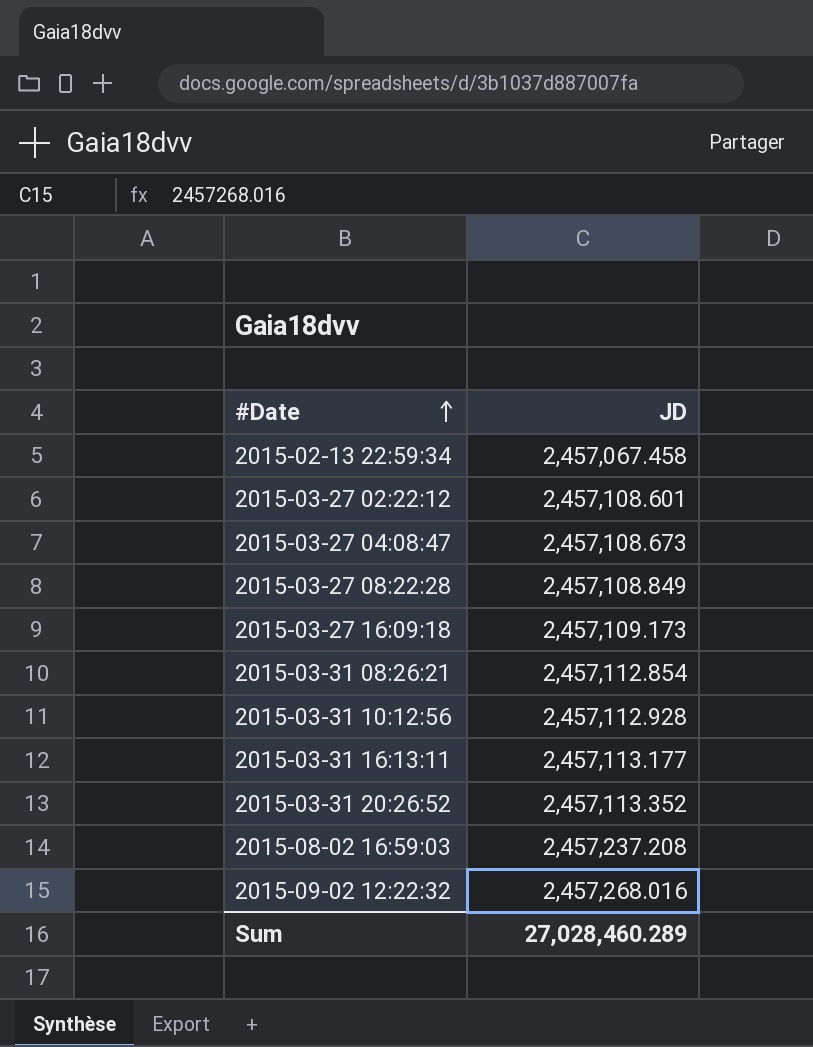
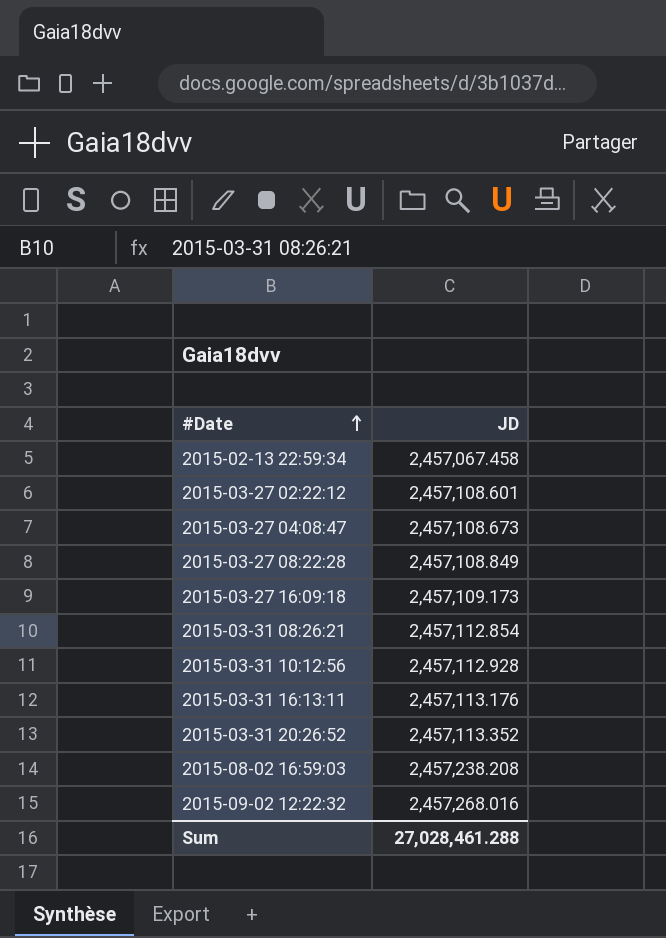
2015-03-31 16:13:11 | JD: 2,457,113.177 -> 2,457,113.176
2015-08-02 16:59:03 | JD: 2,457,237.208 -> 2,457,238.208
Sum | JD: 27,028,460.289 -> 27,028,461.288

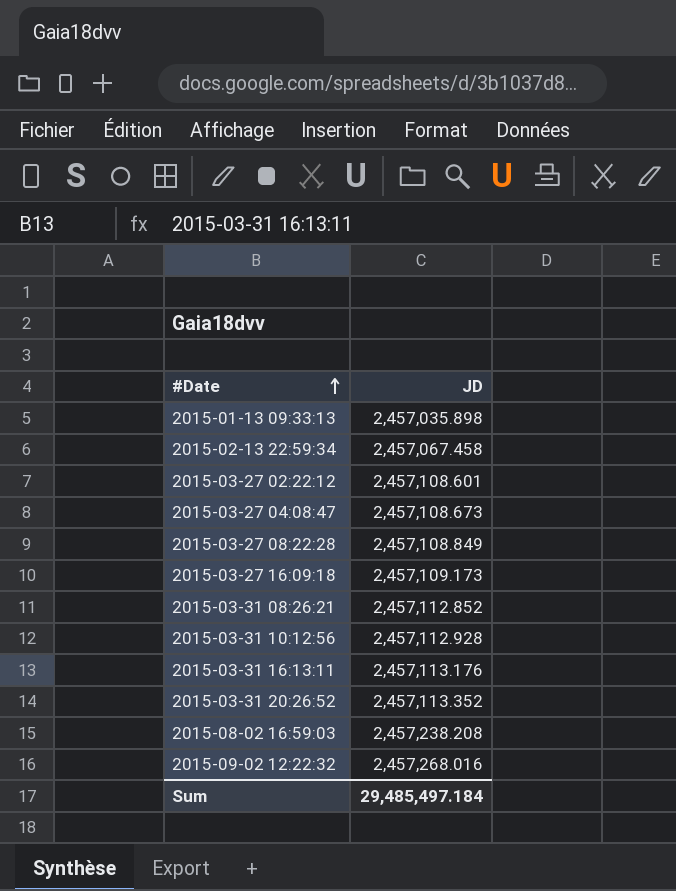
row 2015-01-13 09:33:13: none -> 2,457,035.898
2015-03-31 08:26:21 | JD: 2,457,112.854 -> 2,457,112.852
Sum | JD: 27,028,461.288 -> 29,485,497.184

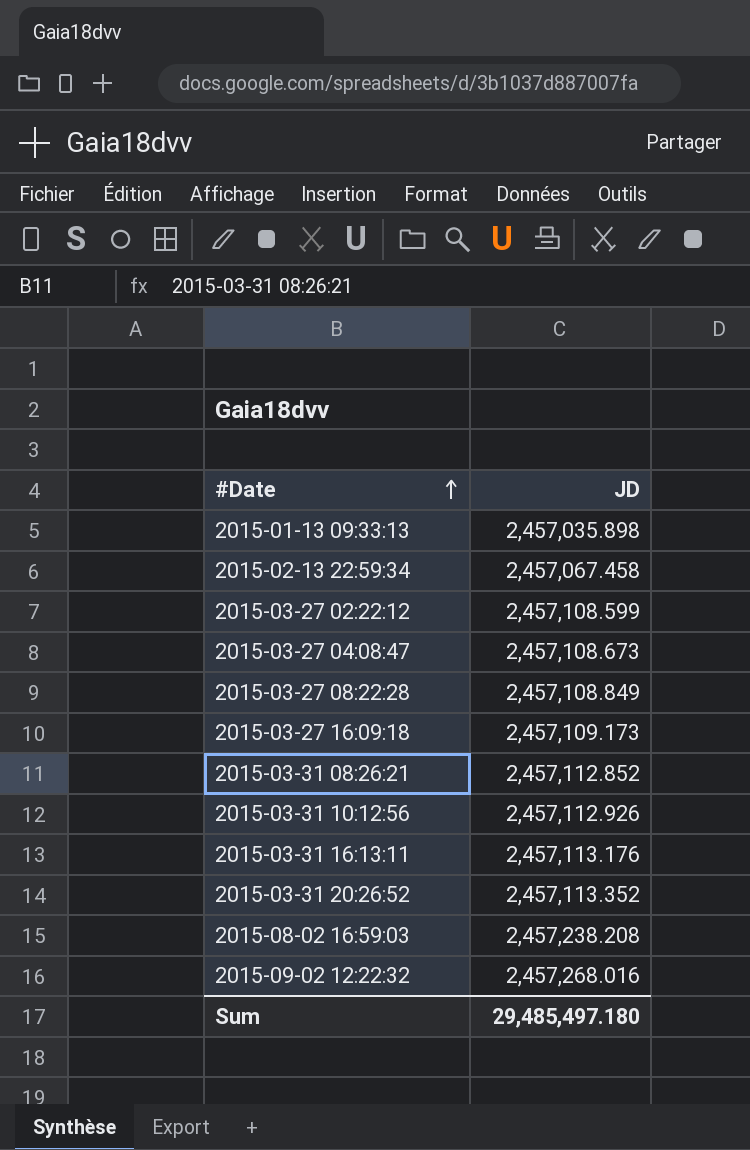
2015-03-27 02:22:12 | JD: 2,457,108.601 -> 2,457,108.599
2015-03-31 10:12:56 | JD: 2,457,112.928 -> 2,457,112.926
Sum | JD: 29,485,497.184 -> 29,485,497.180

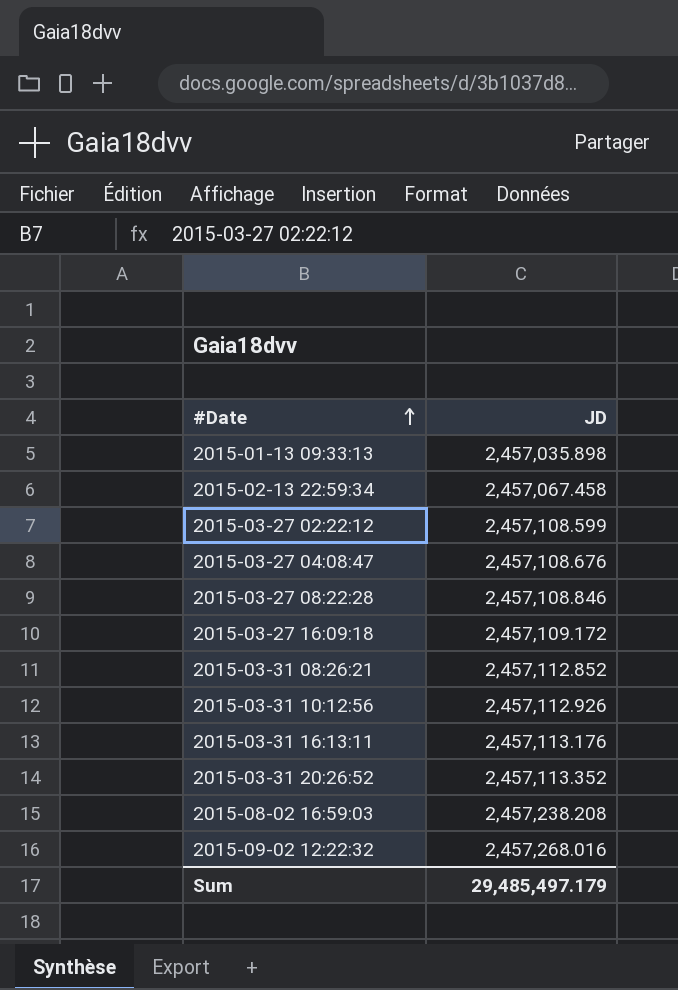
2015-03-27 04:08:47 | JD: 2,457,108.673 -> 2,457,108.676
2015-03-27 08:22:28 | JD: 2,457,108.849 -> 2,457,108.846
2015-03-27 16:09:18 | JD: 2,457,109.173 -> 2,457,109.172
Sum | JD: 29,485,497.180 -> 29,485,497.179

